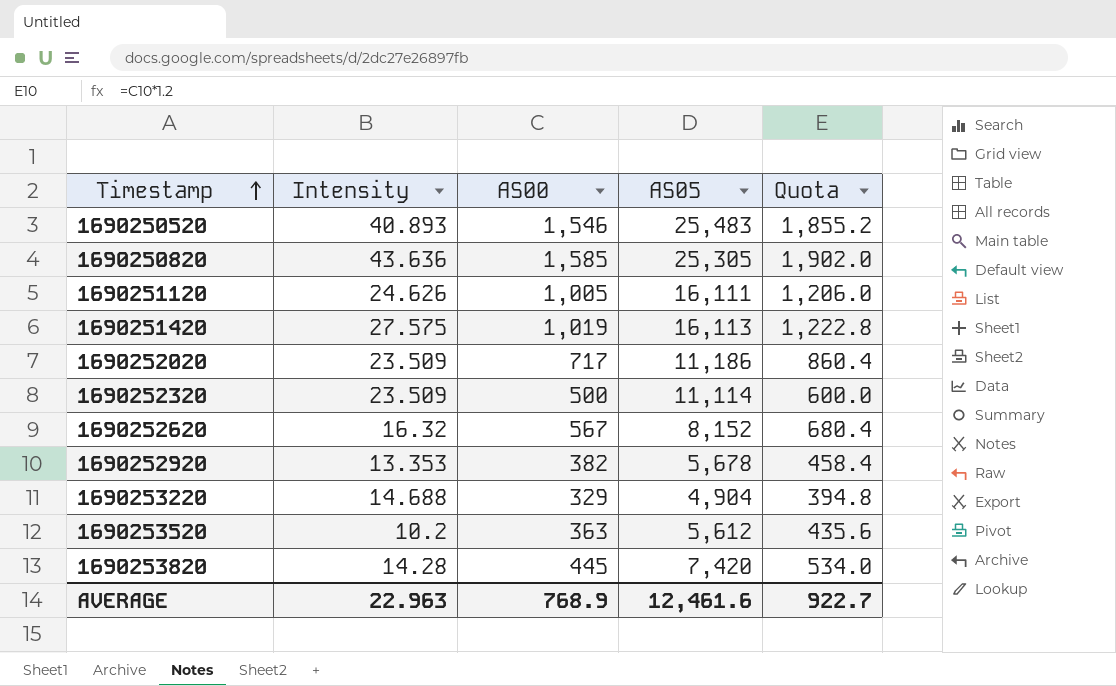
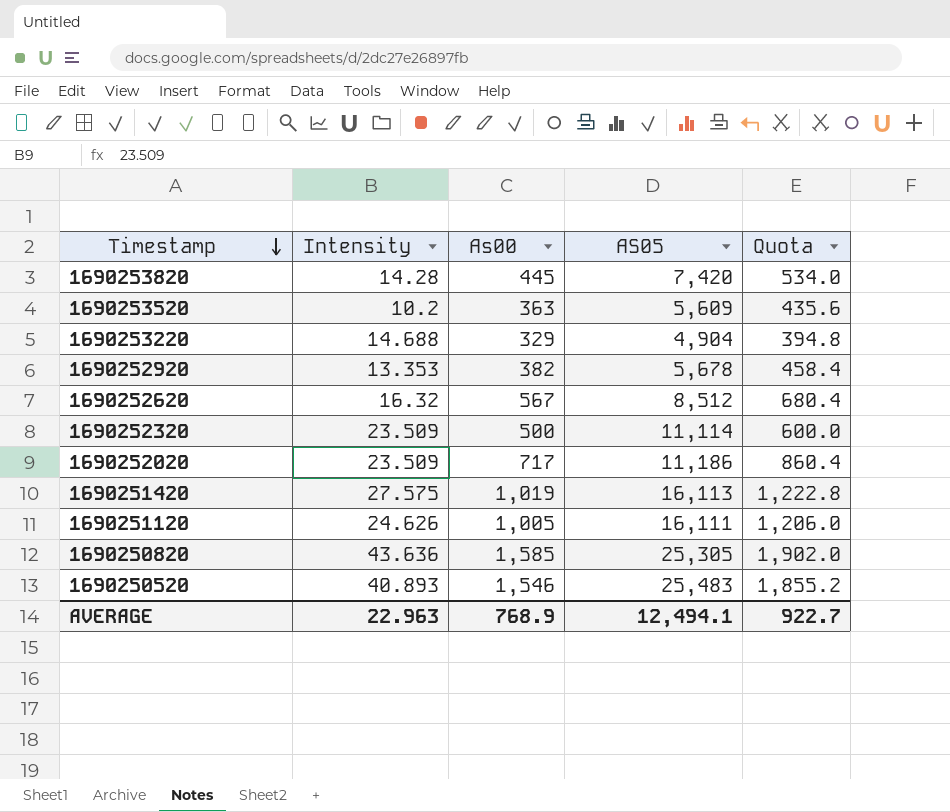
row order: Timestamp ascending -> Timestamp descending
column name: AS00 -> As00
1690253520 | AS05: 5,612 -> 5,609
1690252620 | AS05: 8,152 -> 8,512
AVERAGE | AS05: 12,461.6 -> 12,494.1

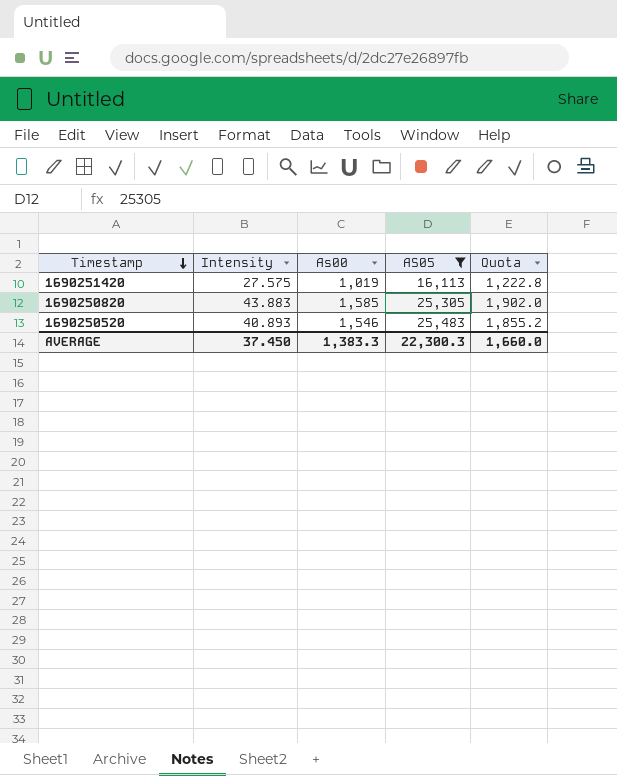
filter: none -> AS05 >= 16,113
1690250820 | Intensity: 43.636 -> 43.883
AVERAGE | Intensity: 22.963 -> 37.450
AVERAGE | As00: 768.9 -> 1,383.3
AVERAGE | AS05: 12,494.1 -> 22,300.3
AVERAGE | Quota: 922.7 -> 1,660.0

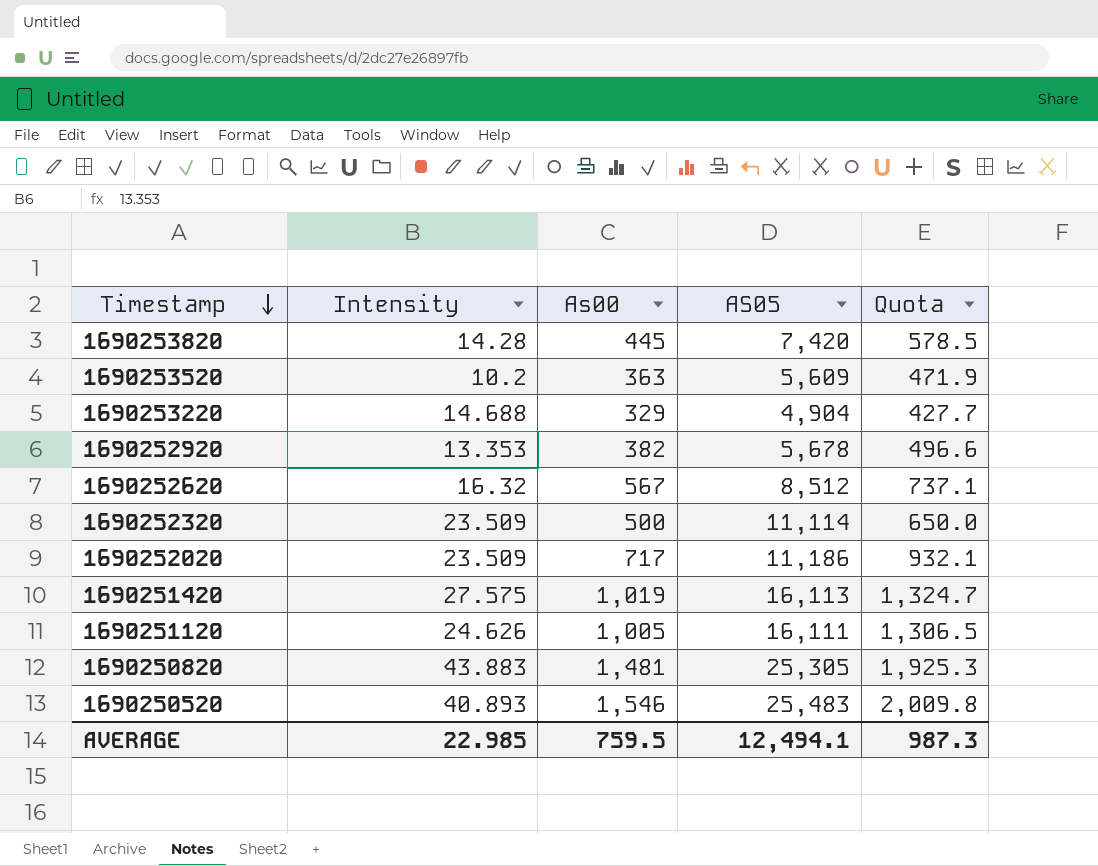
filter: AS05 >= 16,113 -> none
column Quota | formula: [As00] * 1.2 -> [As00] * 1.3
1690250820 | As00: 1,585 -> 1,481
AVERAGE | Intensity: 37.450 -> 22.985
AVERAGE | As00: 1,383.3 -> 759.5
AVERAGE | AS05: 22,300.3 -> 12,494.1
AVERAGE | Quota: 1,660.0 -> 987.3

